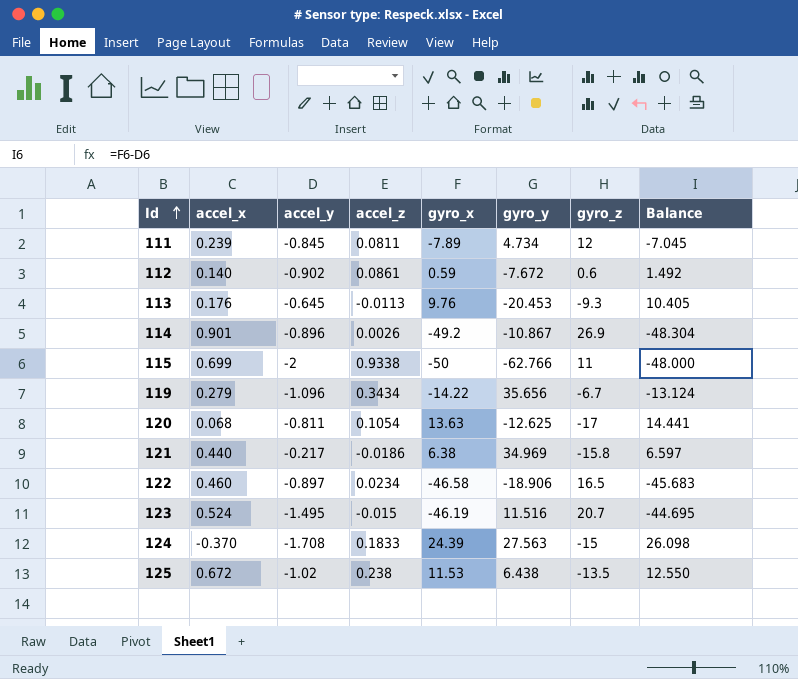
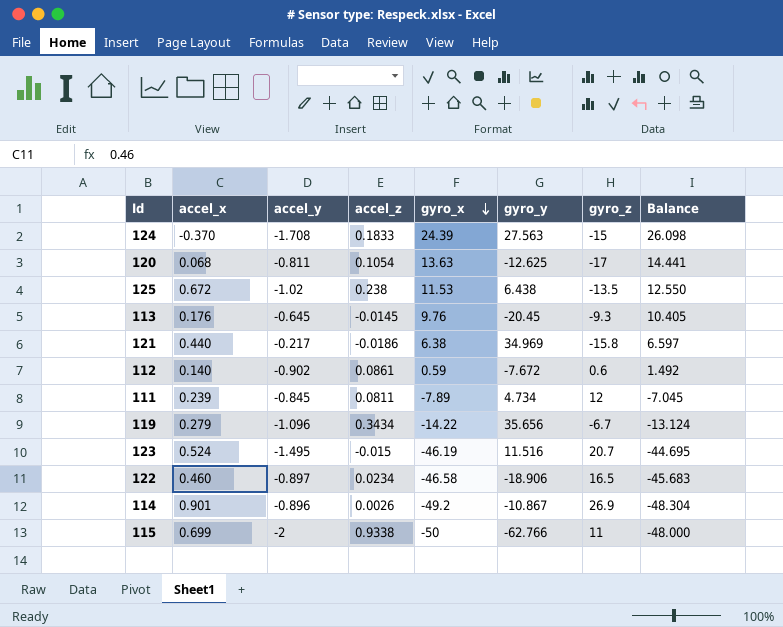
row order: Id ascending -> gyro_x descending
113 | accel_z: -0.0113 -> -0.0145
113 | gyro_y: -20.453 -> -20.45

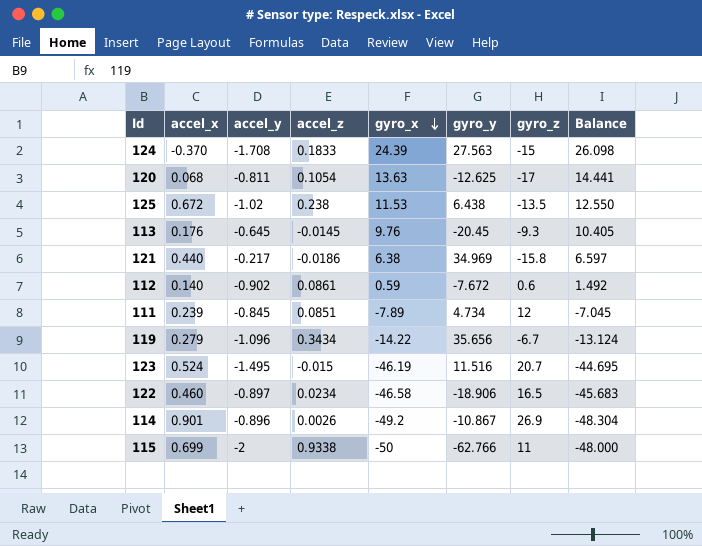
111 | accel_z: 0.0811 -> 0.0851

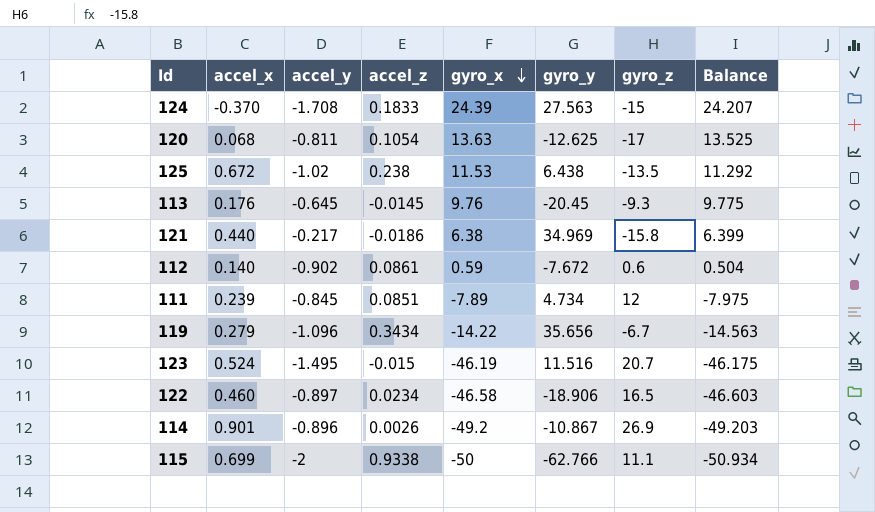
column Balance | formula: [gyro_x] - [accel_y] -> [gyro_x] - [accel_z]
115 | gyro_z: 11 -> 11.1

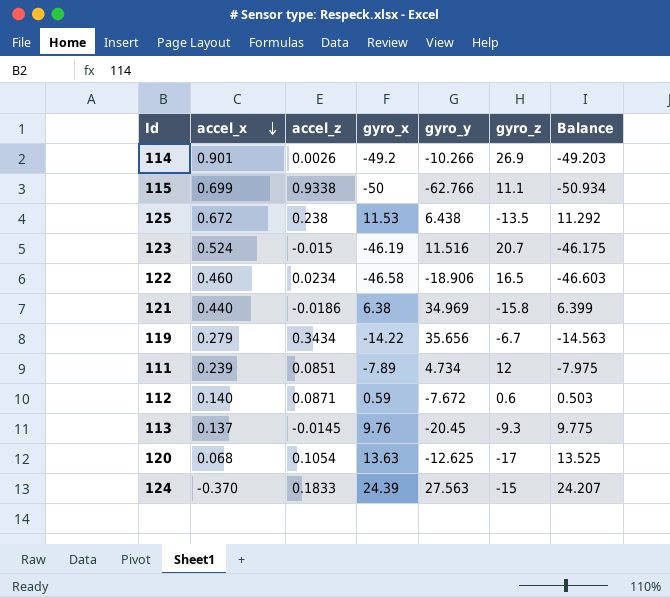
row order: gyro_x descending -> accel_x descending
column accel_y | position: 3 -> none
114 | gyro_y: -10.867 -> -10.266
112 | accel_z: 0.0861 -> 0.0871
112 | Balance: 0.504 -> 0.503
113 | accel_x: 0.176 -> 0.137

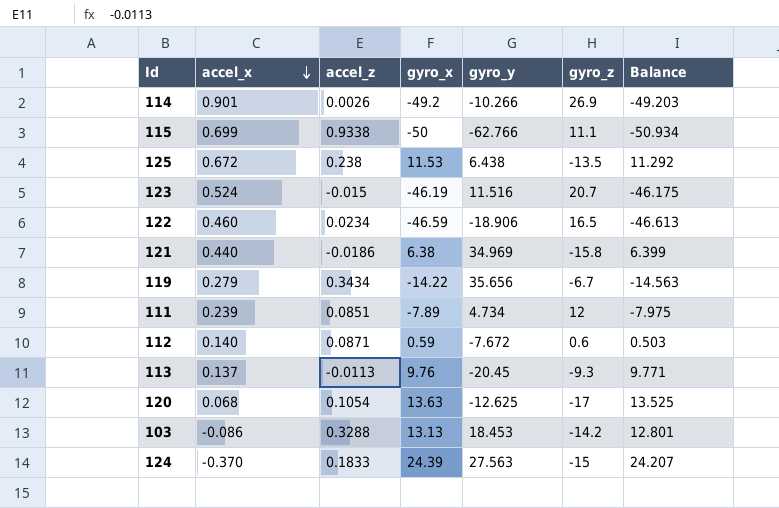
122 | gyro_x: -46.58 -> -46.59
122 | Balance: -46.603 -> -46.613
113 | accel_z: -0.0145 -> -0.0113
113 | Balance: 9.775 -> 9.771
row 103: none -> -0.086 | 0.3288 | 13.13 | 18.453 | -14.2 | 12.801

